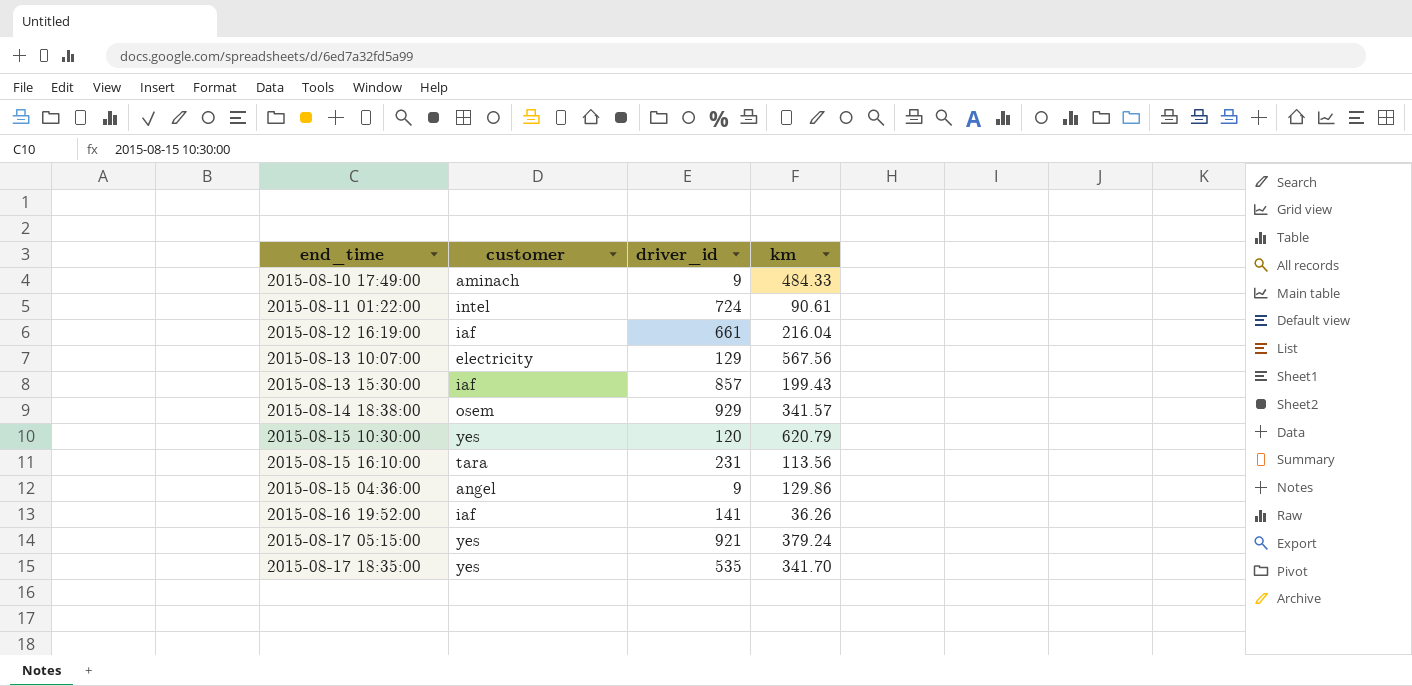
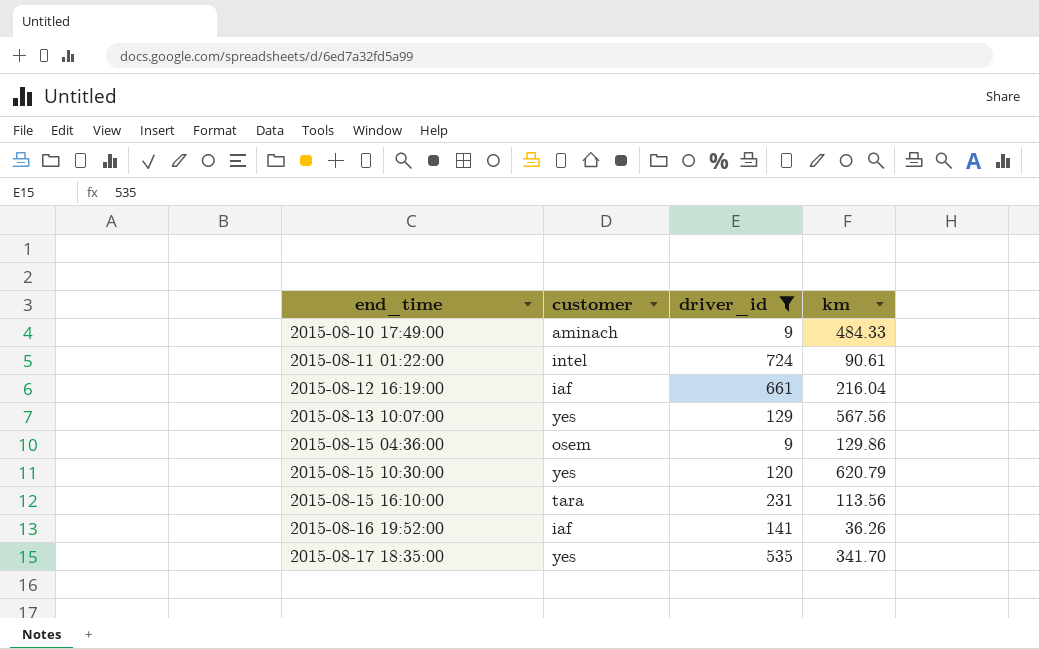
filter: none -> driver_id <= 724
row order: none -> end_time ascending
2015-08-13 10:07:00 | customer: electricity -> yes
2015-08-15 04:36:00 | customer: angel -> osem

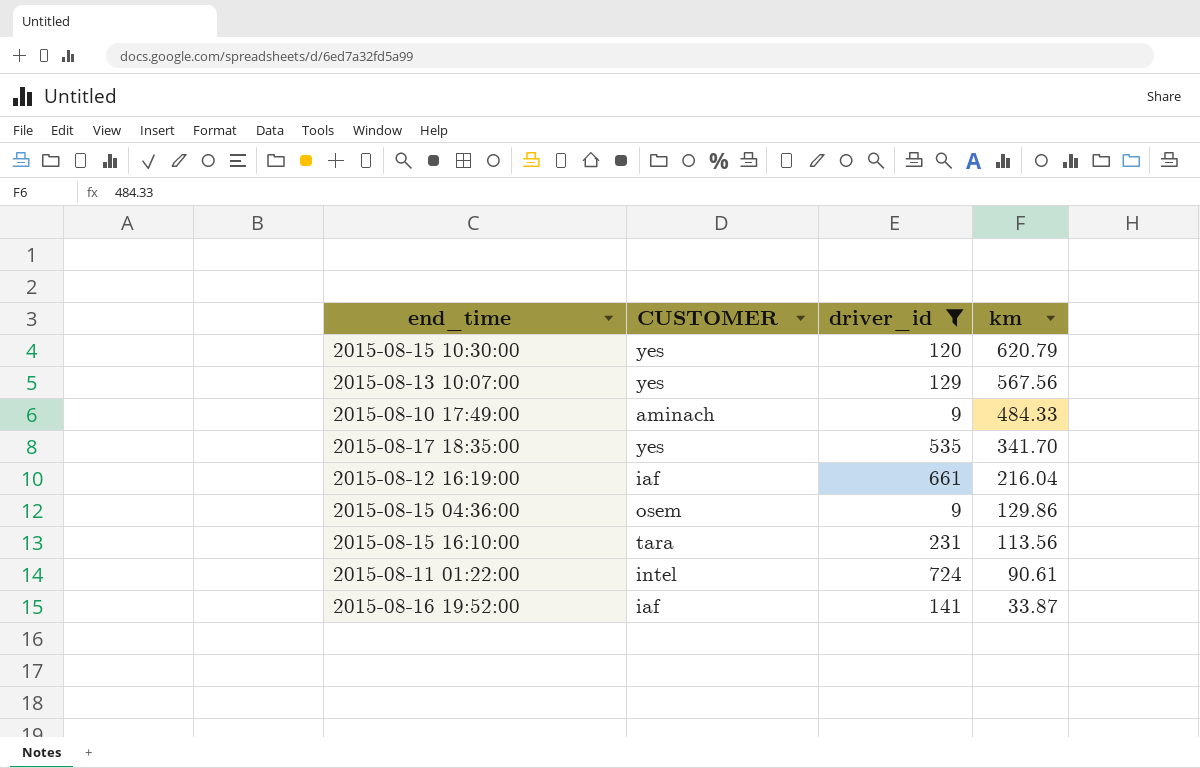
row order: end_time ascending -> km descending
column name: customer -> CUSTOMER
2015-08-16 19:52:00 | km: 36.26 -> 33.87

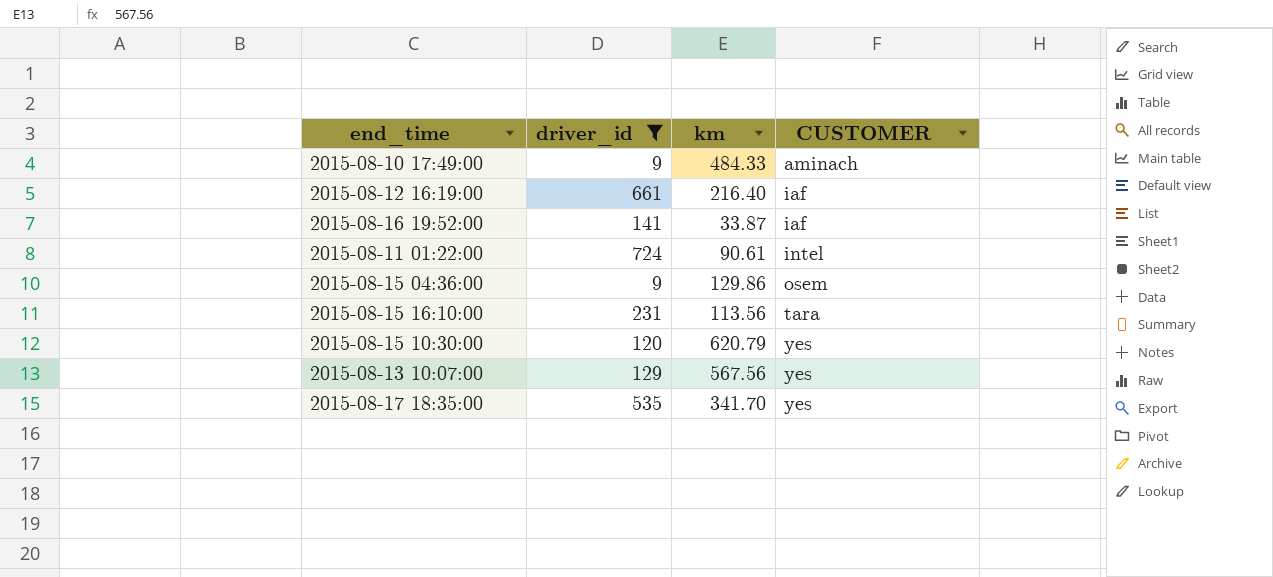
row order: km descending -> CUSTOMER ascending
column CUSTOMER | position: 2 -> 4
2015-08-12 16:19:00 | km: 216.04 -> 216.40

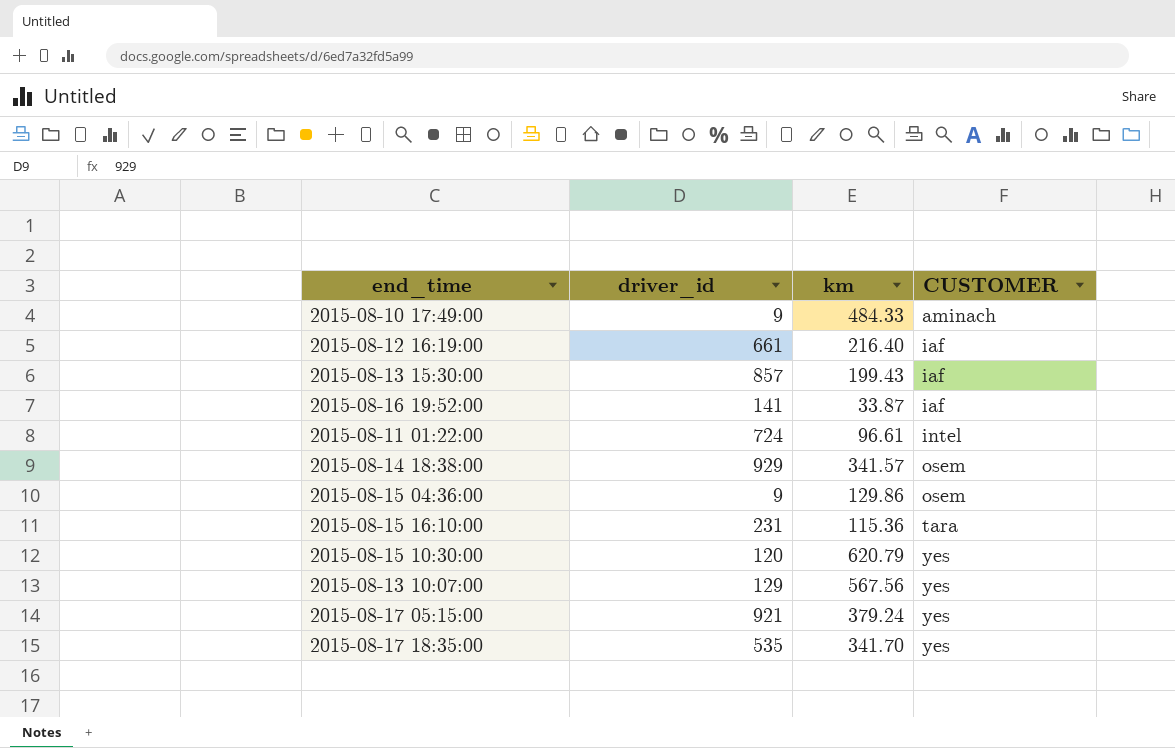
filter: driver_id <= 724 -> none
2015-08-11 01:22:00 | km: 90.61 -> 96.61
2015-08-15 16:10:00 | km: 113.56 -> 115.36

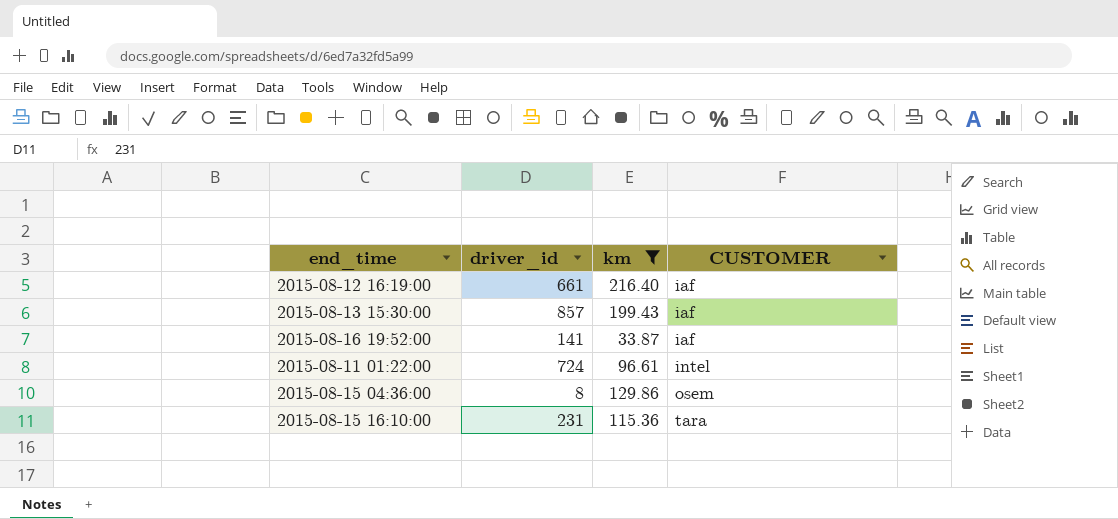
filter: none -> km <= 216.40
2015-08-15 04:36:00 | driver_id: 9 -> 8

